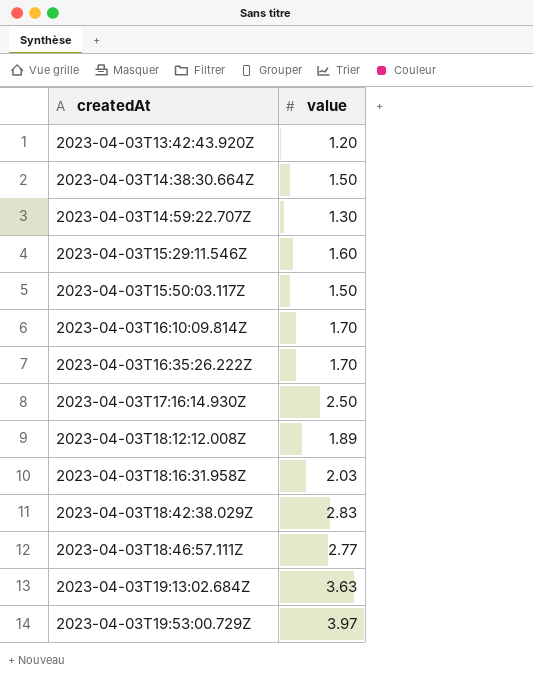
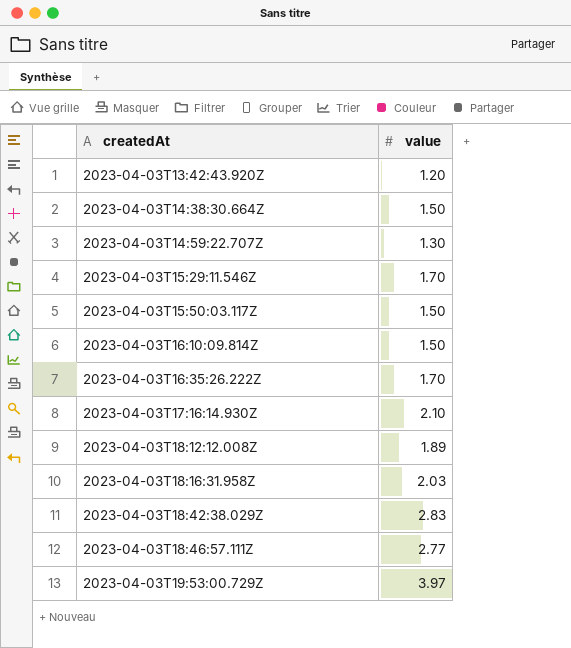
row 2023-04-03T19:13:02.684Z: 3.63 -> none
2023-04-03T15:29:11.546Z | value: 1.60 -> 1.70
2023-04-03T16:10:09.814Z | value: 1.70 -> 1.50
2023-04-03T17:16:14.930Z | value: 2.50 -> 2.10

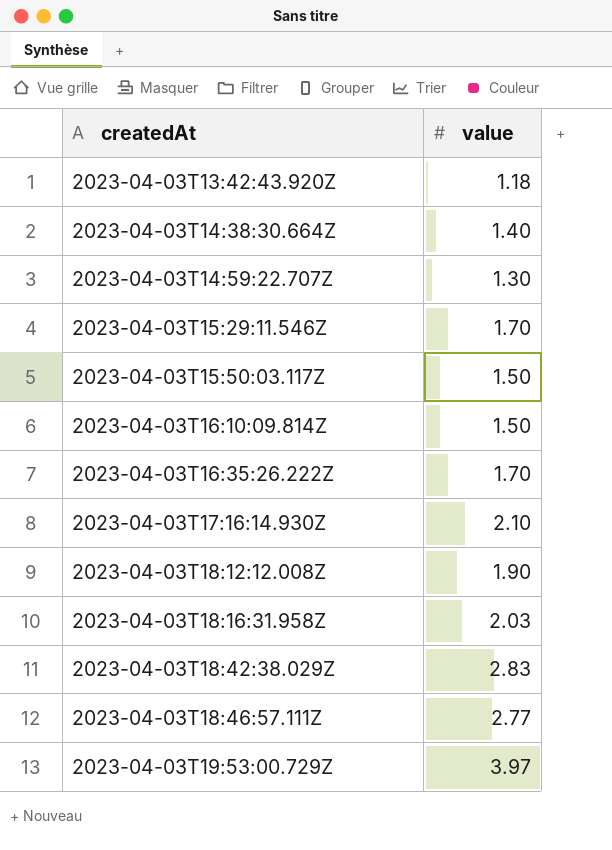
2023-04-03T13:42:43.920Z | value: 1.20 -> 1.18
2023-04-03T14:38:30.664Z | value: 1.50 -> 1.40
2023-04-03T18:12:12.008Z | value: 1.89 -> 1.90

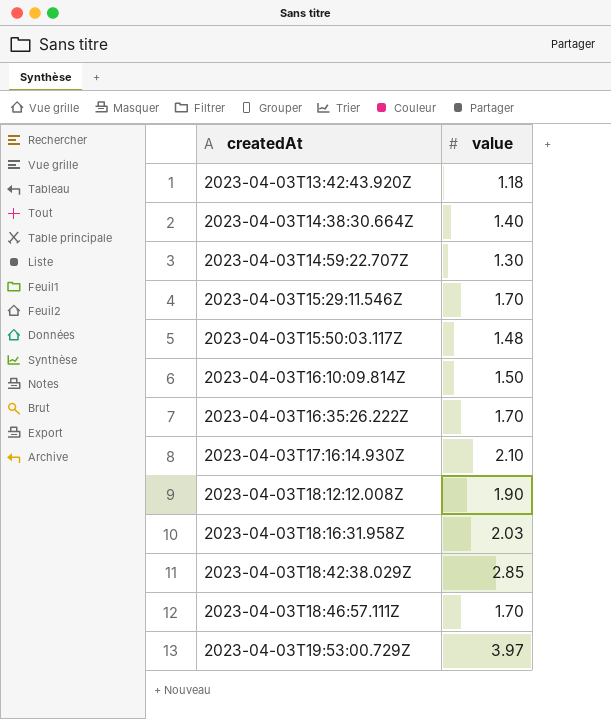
2023-04-03T15:50:03.117Z | value: 1.50 -> 1.48
2023-04-03T18:42:38.029Z | value: 2.83 -> 2.85
2023-04-03T18:46:57.111Z | value: 2.77 -> 1.70

